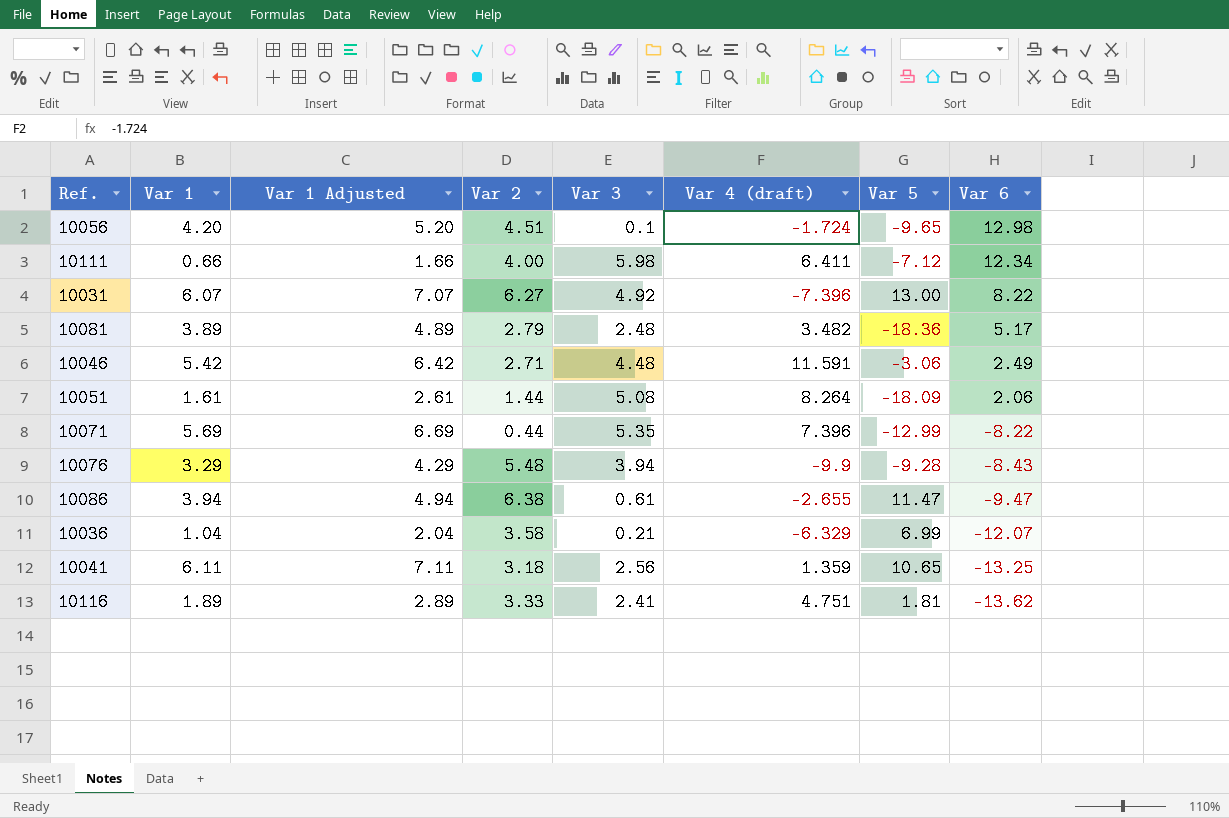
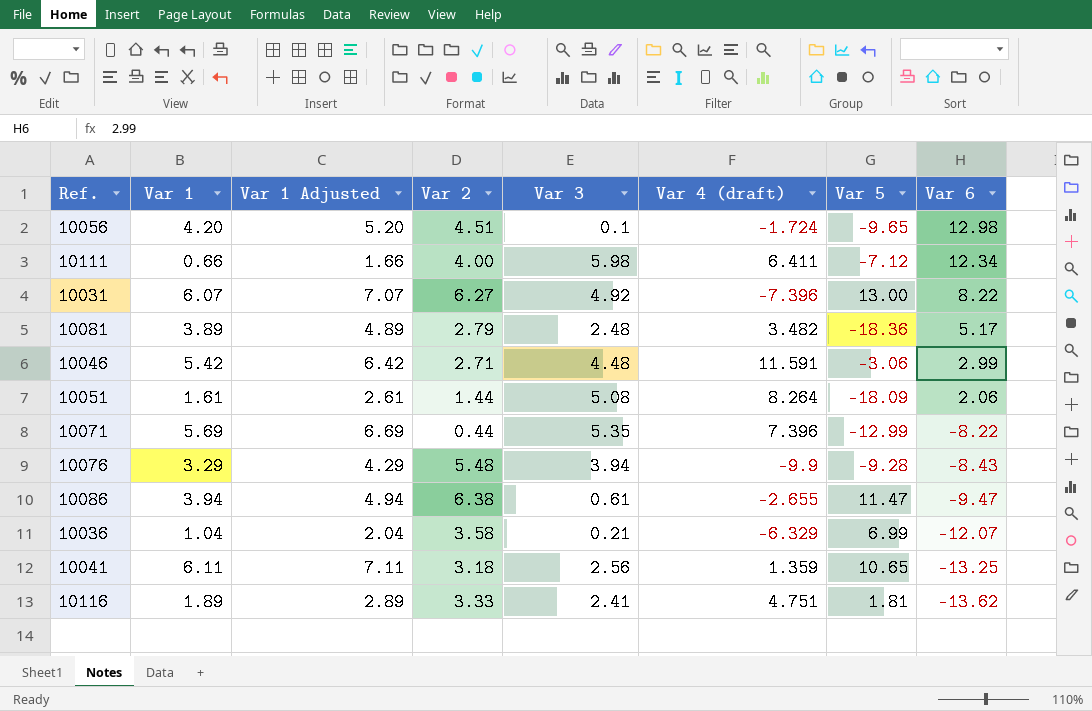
10046 | Var 6: 2.49 -> 2.99

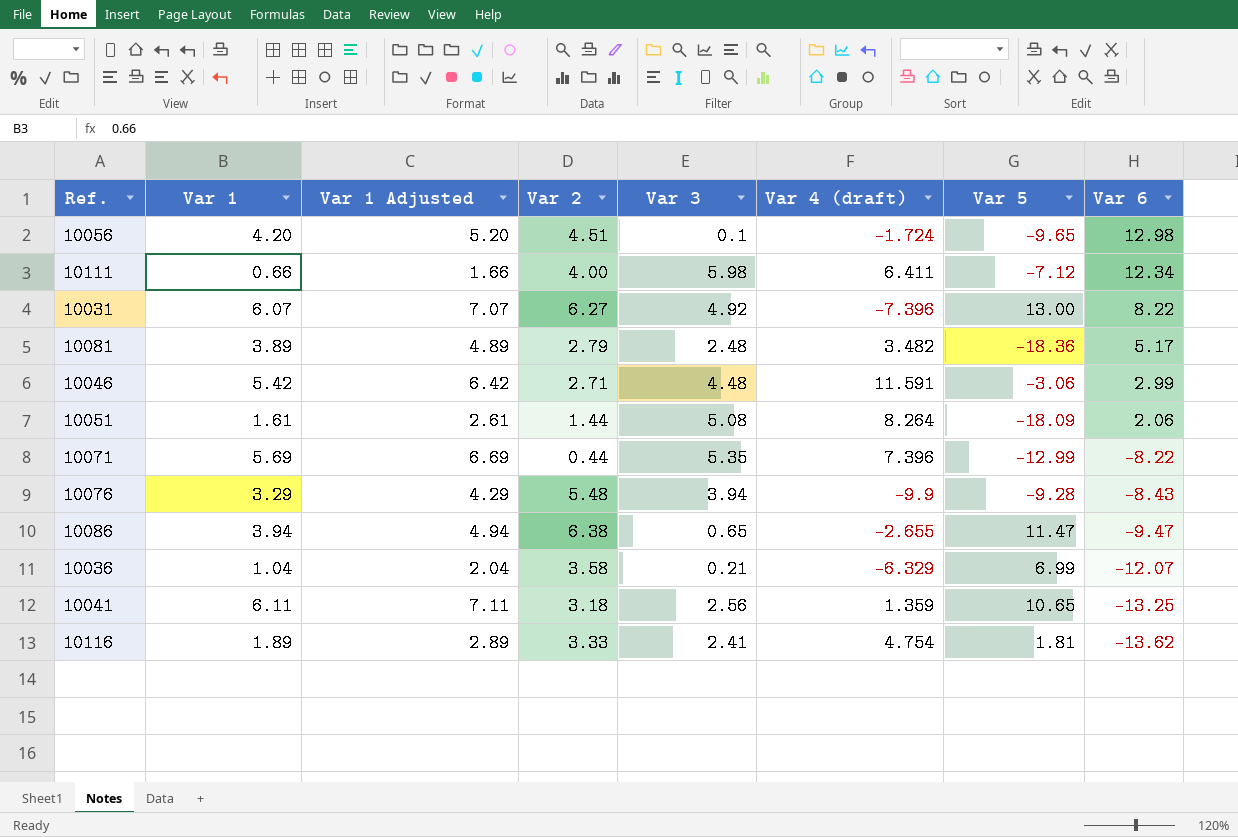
10086 | Var 3: 0.61 -> 0.65
10116 | Var 4 (draft): 4.751 -> 4.754

